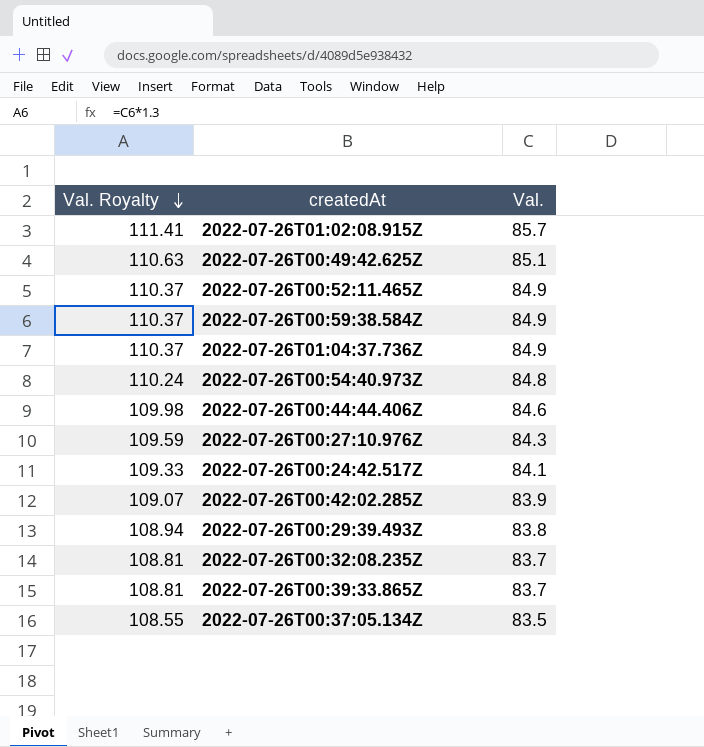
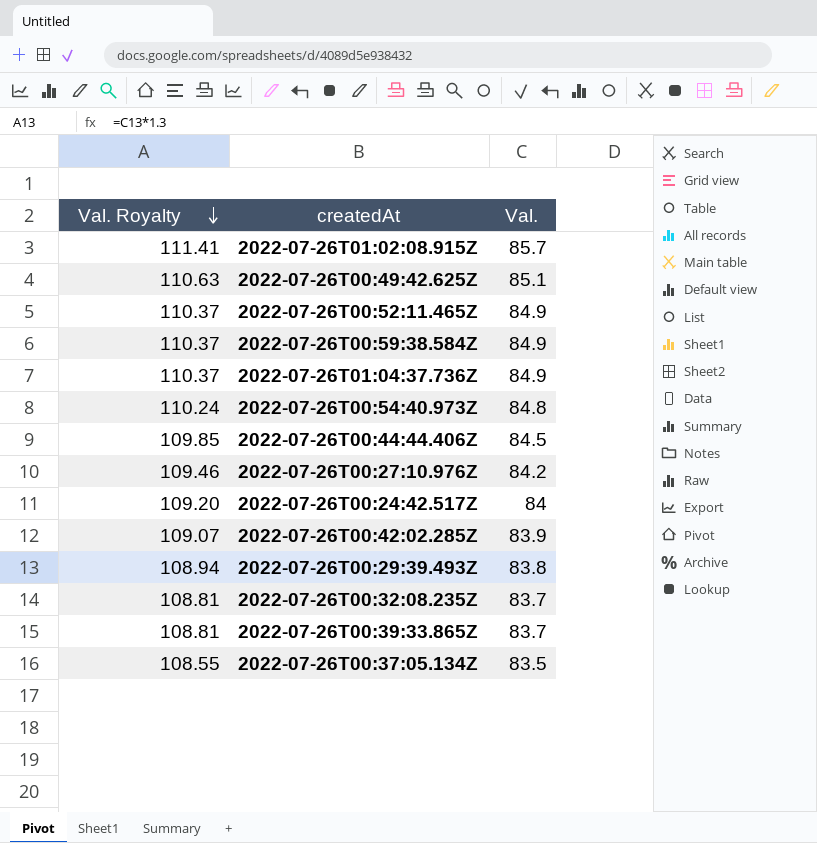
2022-07-26T00:44:44.406Z | Val. Royalty: 109.98 -> 109.85
2022-07-26T00:44:44.406Z | Val.: 84.6 -> 84.5
2022-07-26T00:27:10.976Z | Val. Royalty: 109.59 -> 109.46
2022-07-26T00:27:10.976Z | Val.: 84.3 -> 84.2
2022-07-26T00:24:42.517Z | Val. Royalty: 109.33 -> 109.20
2022-07-26T00:24:42.517Z | Val.: 84.1 -> 84

